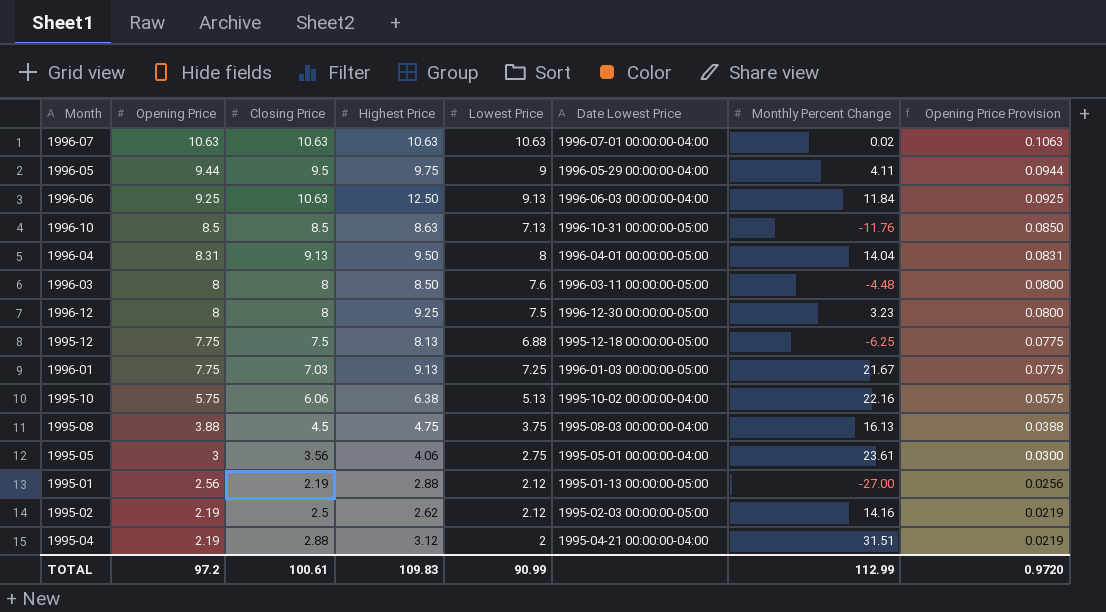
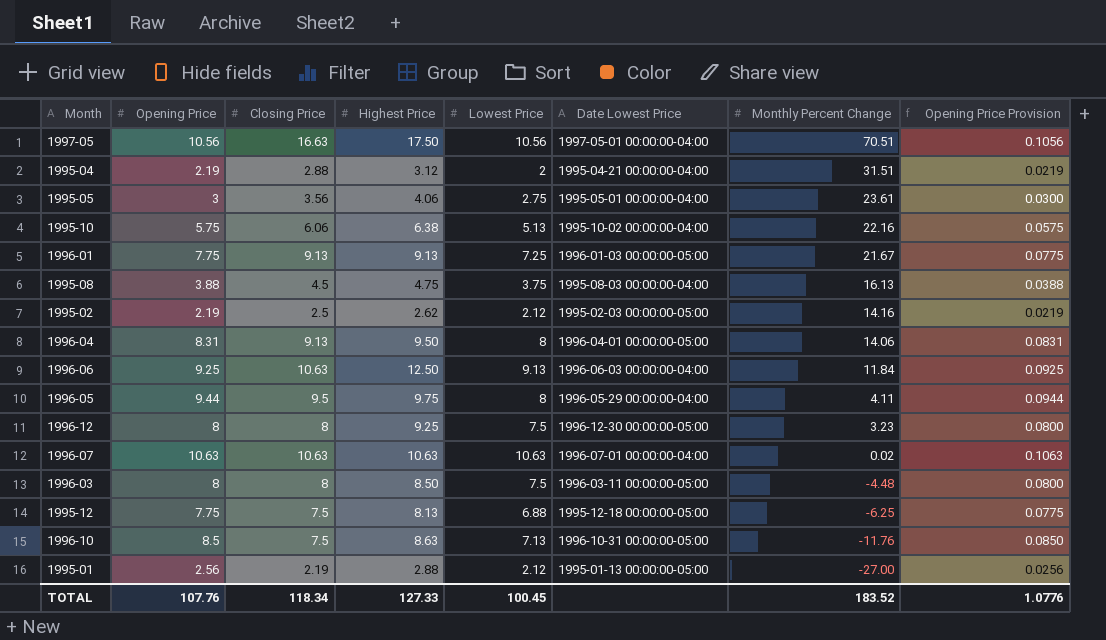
row order: Opening Price descending -> Monthly Percent Change descending
row 1997-05: none -> 10.56 | 16.63 | 17.50 | 10.56 | 1997-05-01 00:00:00-04:00 | 70.51 | 0.1056
1996-01 | Closing Price: 7.03 -> 9.13
1996-04 | Monthly Percent Change: 14.04 -> 14.06
1996-05 | Lowest Price: 9 -> 8
1996-03 | Lowest Price: 7.6 -> 7.5
1996-10 | Closing Price: 8.5 -> 7.5
TOTAL | Opening Price: 97.2 -> 107.76
TOTAL | Closing Price: 100.61 -> 118.34
TOTAL | Highest Price: 109.83 -> 127.33
TOTAL | Lowest Price: 90.99 -> 100.45
TOTAL | Monthly Percent Change: 112.99 -> 183.52
TOTAL | Opening Price Provision: 0.9720 -> 1.0776

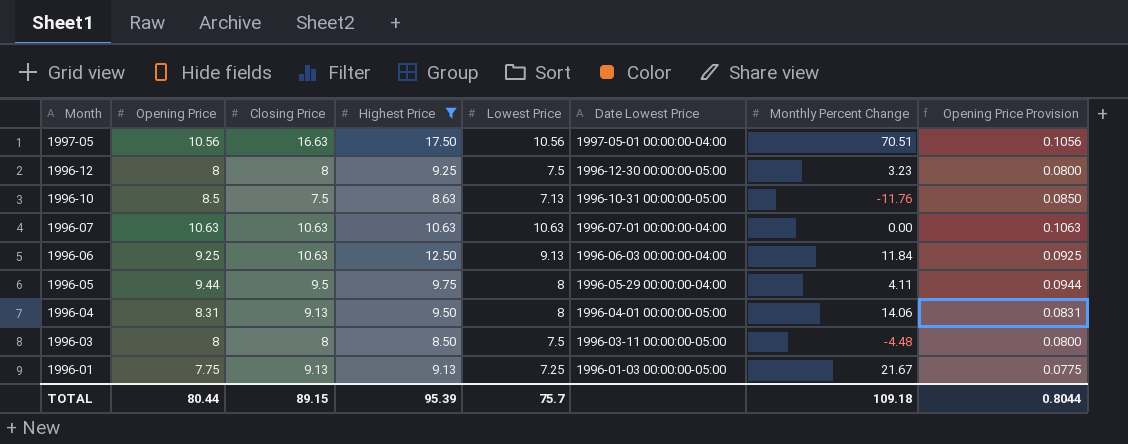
filter: none -> Highest Price >= 8.50
row order: Monthly Percent Change descending -> Month descending
1996-07 | Monthly Percent Change: 0.02 -> 0.00
TOTAL | Opening Price: 107.76 -> 80.44
TOTAL | Closing Price: 118.34 -> 89.15
TOTAL | Highest Price: 127.33 -> 95.39
TOTAL | Lowest Price: 100.45 -> 75.7
TOTAL | Monthly Percent Change: 183.52 -> 109.18
TOTAL | Opening Price Provision: 1.0776 -> 0.8044

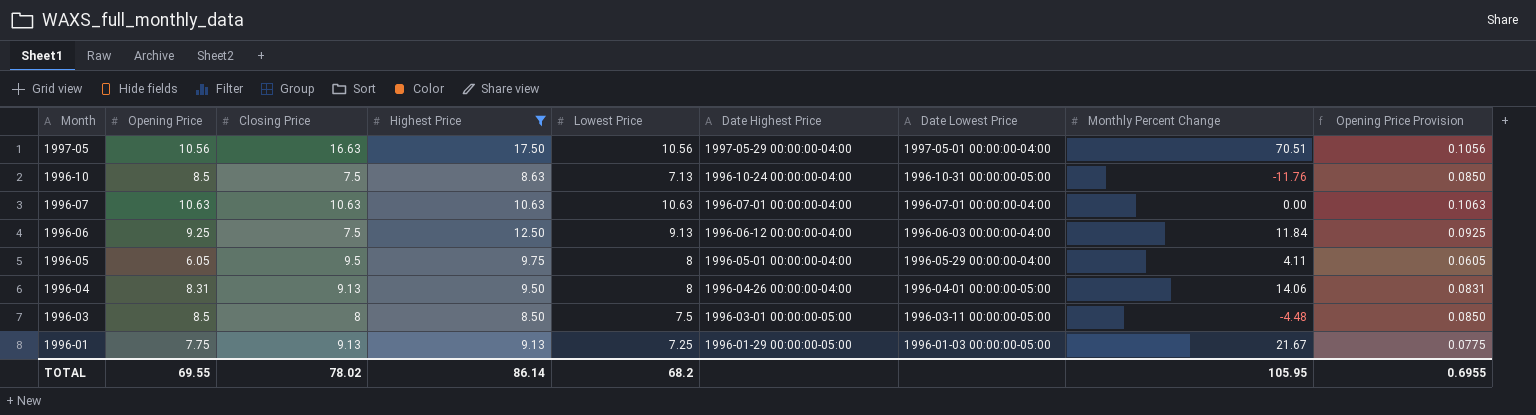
column Date Highest Price | position: none -> 6
row 1996-12: 8 | 8 | 9.25 | 7.5 | 1996-12-30 00:00:00-05:00 | 3.23 | 0.0800 -> none
1996-06 | Closing Price: 10.63 -> 7.5
1996-05 | Opening Price: 9.44 -> 6.05
1996-05 | Opening Price Provision: 0.0944 -> 0.0605
1996-03 | Opening Price: 8 -> 8.5
1996-03 | Opening Price Provision: 0.0800 -> 0.0850
TOTAL | Opening Price: 80.44 -> 69.55
TOTAL | Closing Price: 89.15 -> 78.02
TOTAL | Highest Price: 95.39 -> 86.14
TOTAL | Lowest Price: 75.7 -> 68.2
TOTAL | Monthly Percent Change: 109.18 -> 105.95
TOTAL | Opening Price Provision: 0.8044 -> 0.6955

